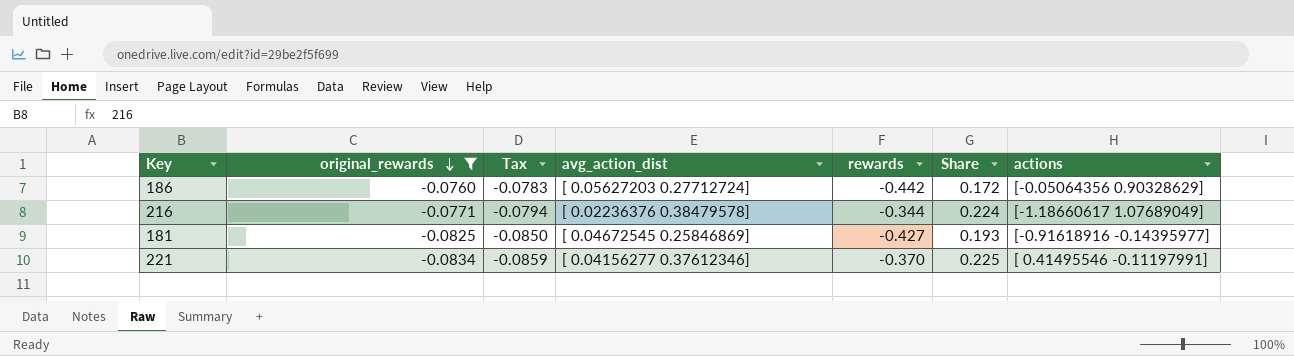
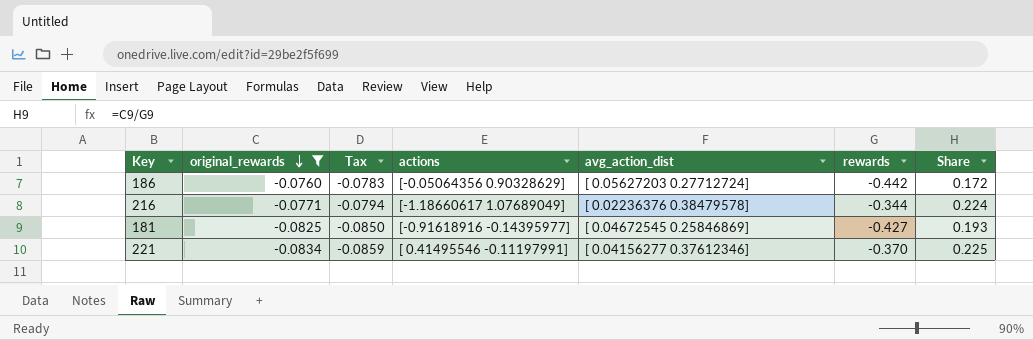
column actions | position: 7 -> 4

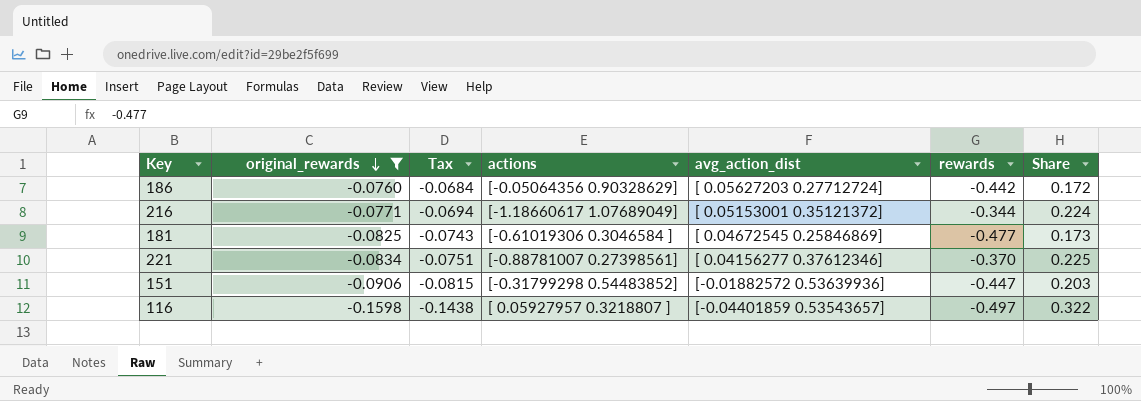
column Tax | formula: [original_rewards] * 1.03 -> [original_rewards] * 0.9
216 | avg_action_dist: [ 0.02236376 0.38479578] -> [ 0.05153001 0.35121372]
181 | actions: [-0.91618916 -0.14395977] -> [-0.61019306 0.3046584 ]
181 | rewards: -0.427 -> -0.477
181 | Share: 0.193 -> 0.173
221 | actions: [ 0.41495546 -0.11197991] -> [-0.88781007 0.27398561]
row 151: none -> -0.0906 | -0.0815 | [-0.31799298 0.54483852] | [-0.01882572 0.53639936] | -0.447 | 0.203
row 116: none -> -0.1598 | -0.1438 | [ 0.05927957 0.3218807 ] | [-0.04401859 0.53543657] | -0.497 | 0.322

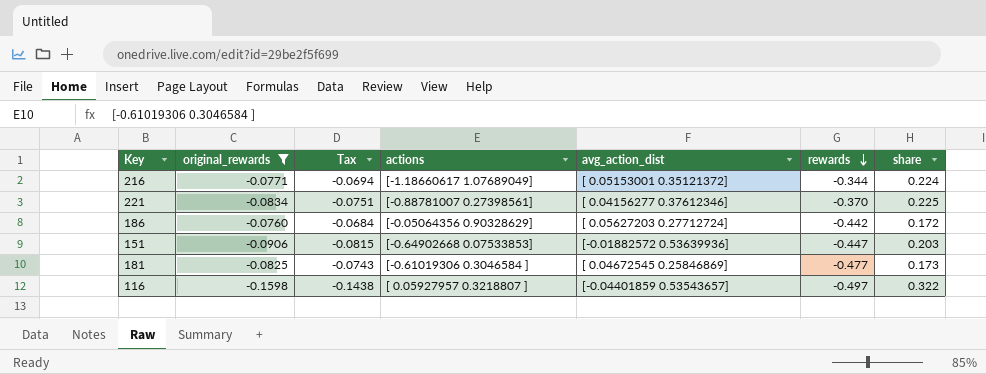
row order: original_rewards descending -> rewards descending
column name: Share -> share
151 | actions: [-0.31799298 0.54483852] -> [-0.64902668 0.07533853]

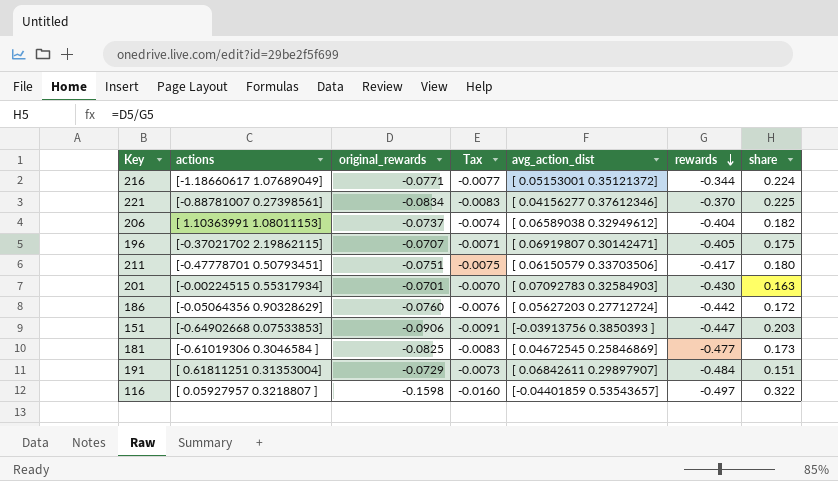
filter: original_rewards <= -0.0760 -> none
column actions | position: 4 -> 2
column Tax | formula: [original_rewards] * 0.9 -> [original_rewards] * 0.1
151 | avg_action_dist: [-0.01882572 0.53639936] -> [-0.03913756 0.3850393 ]

